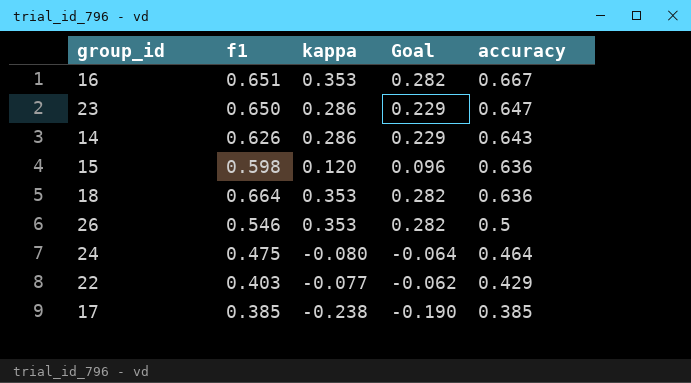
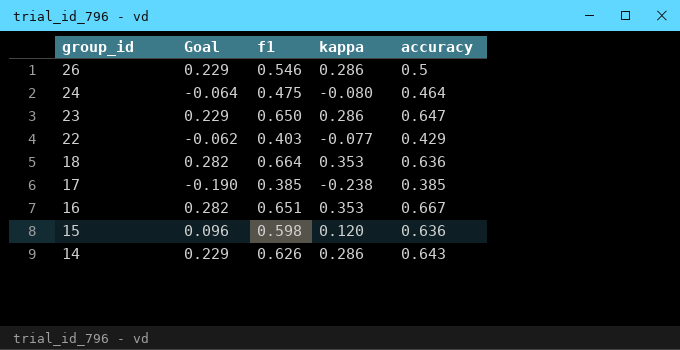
row order: accuracy descending -> group_id descending
column Goal | position: 4 -> 2
26 | Goal: 0.282 -> 0.229
26 | kappa: 0.353 -> 0.286

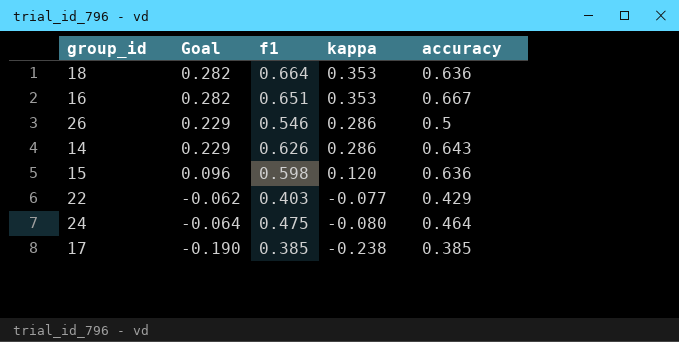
row order: group_id descending -> Goal descending
row 23: 0.229 | 0.650 | 0.286 | 0.647 -> none

